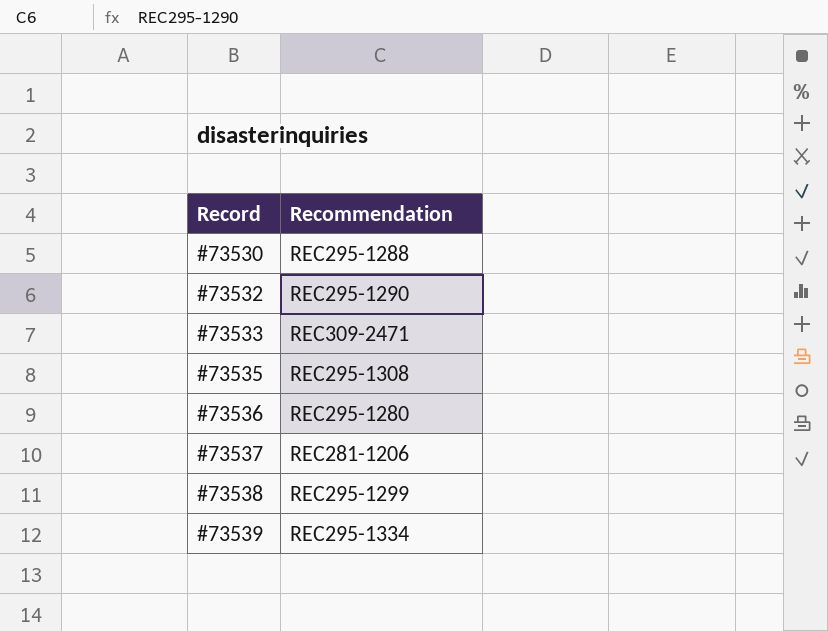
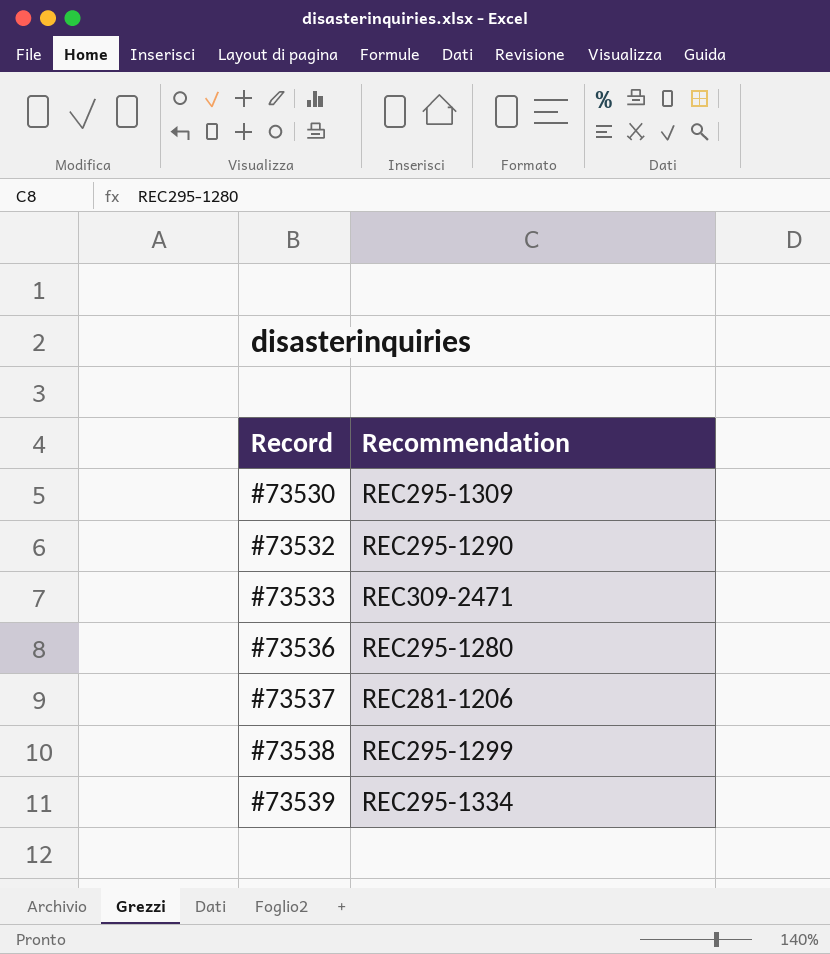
row #73535: REC295-1308 -> none
#73530 | Recommendation: REC295-1288 -> REC295-1309

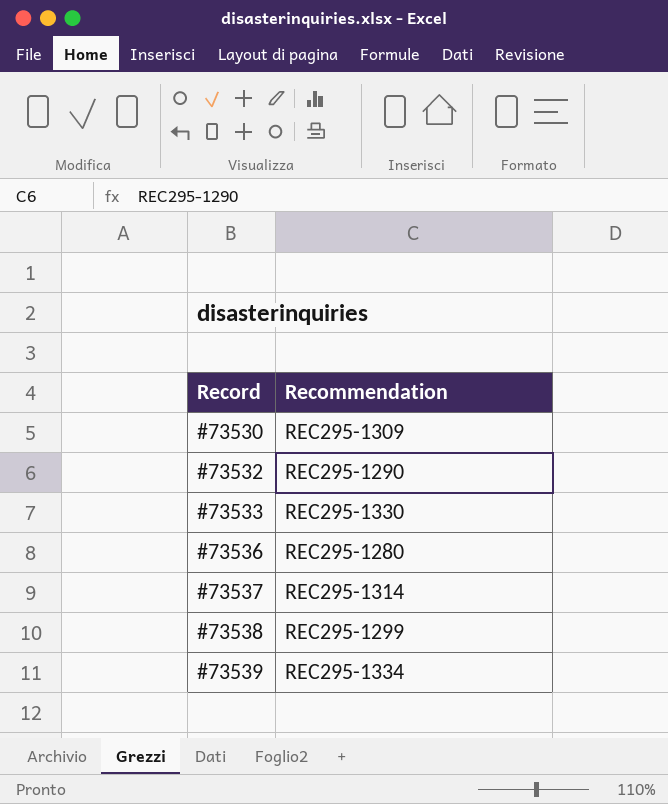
#73533 | Recommendation: REC309-2471 -> REC295-1330
#73537 | Recommendation: REC281-1206 -> REC295-1314

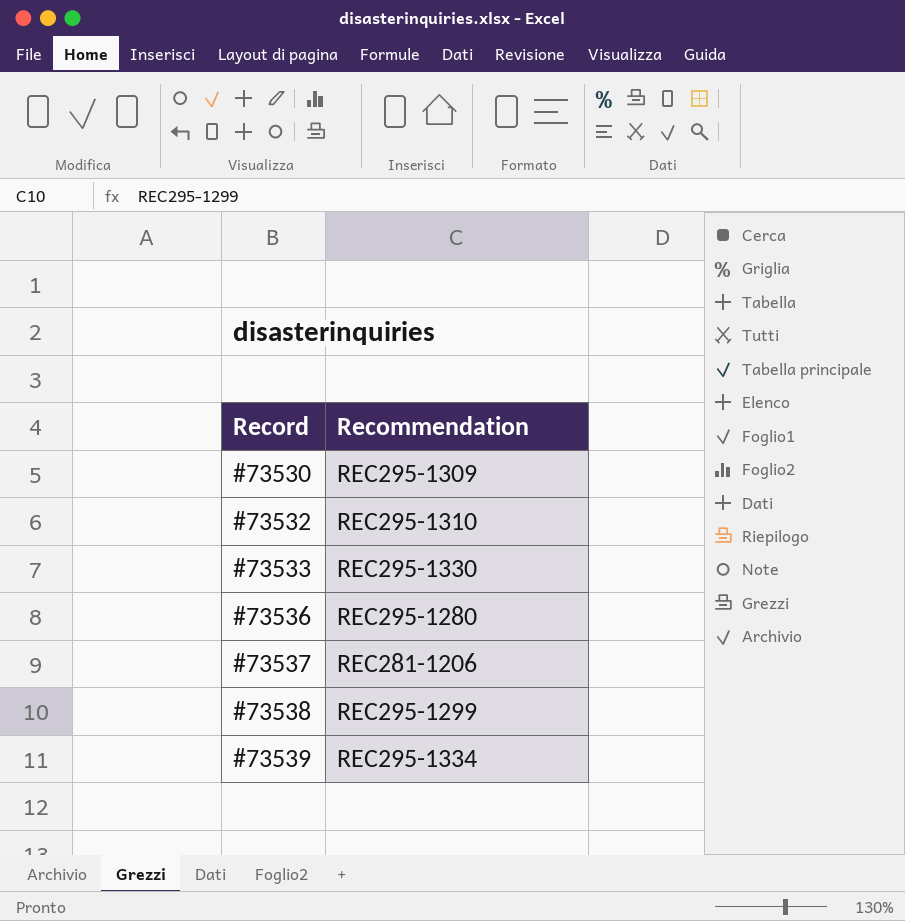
#73532 | Recommendation: REC295-1290 -> REC295-1310
#73537 | Recommendation: REC295-1314 -> REC281-1206

